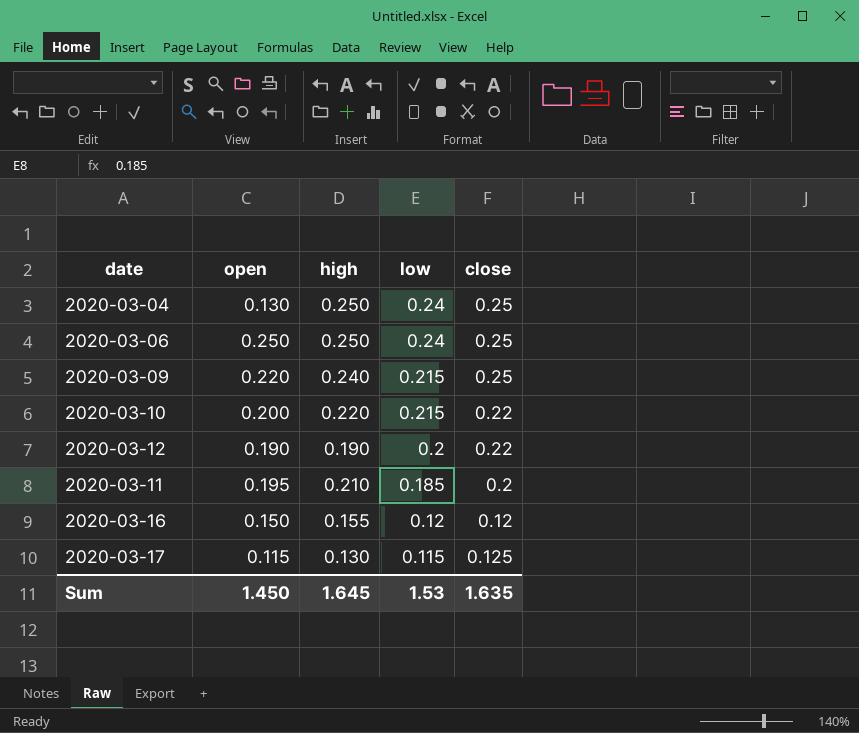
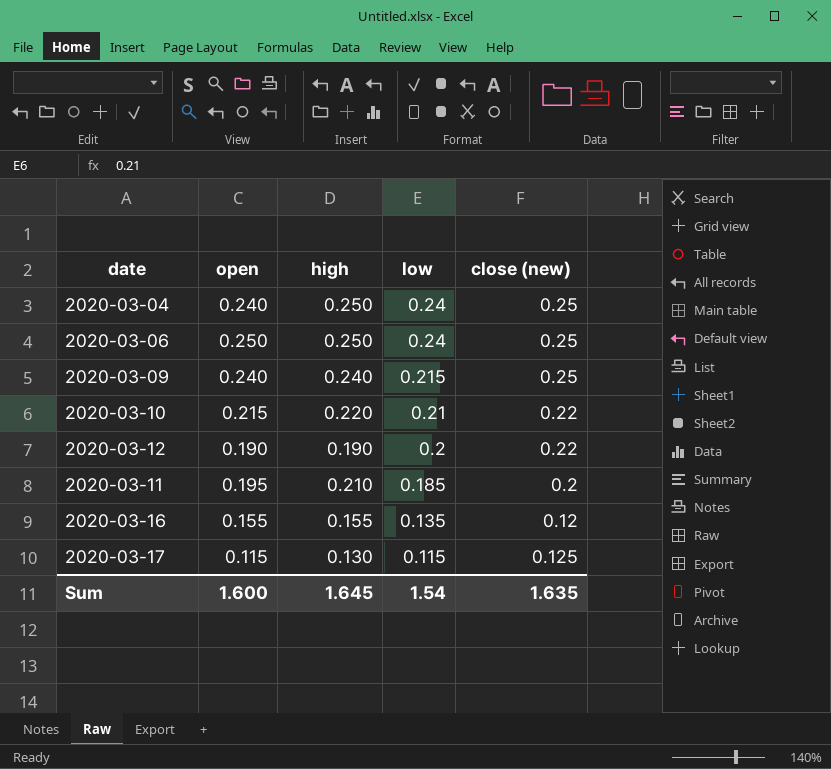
column name: close -> close (new)
2020-03-04 | open: 0.130 -> 0.240
2020-03-09 | open: 0.220 -> 0.240
2020-03-10 | open: 0.200 -> 0.215
2020-03-10 | low: 0.215 -> 0.21
2020-03-16 | open: 0.150 -> 0.155
2020-03-16 | low: 0.12 -> 0.135
Sum | open: 1.450 -> 1.600
Sum | low: 1.53 -> 1.54

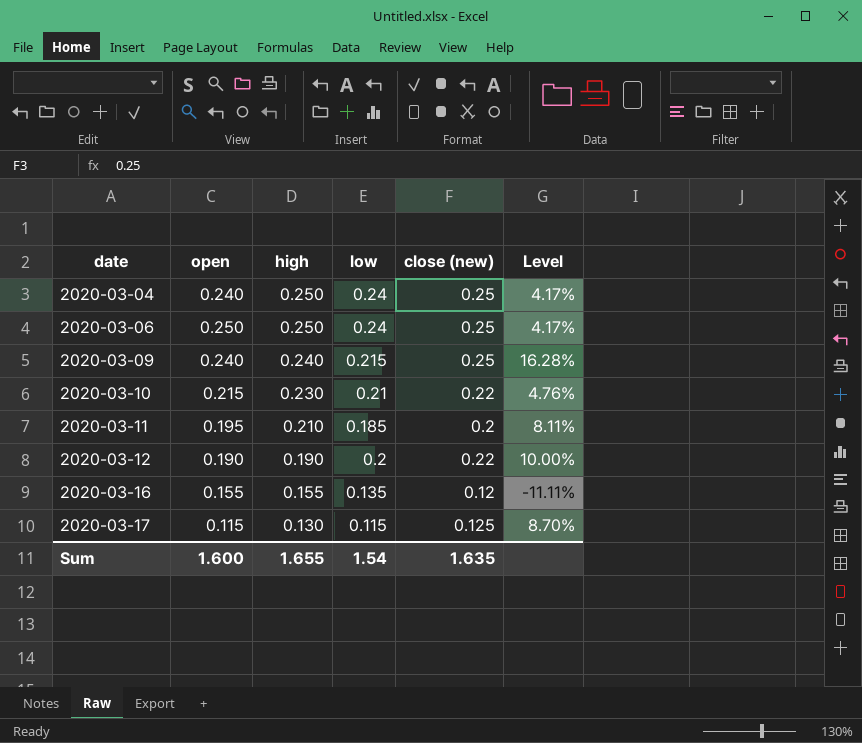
row order: low descending -> date ascending
column Level | formula: none -> ([close (new)] - [low]) / [low]
2020-03-10 | high: 0.220 -> 0.230
Sum | high: 1.645 -> 1.655

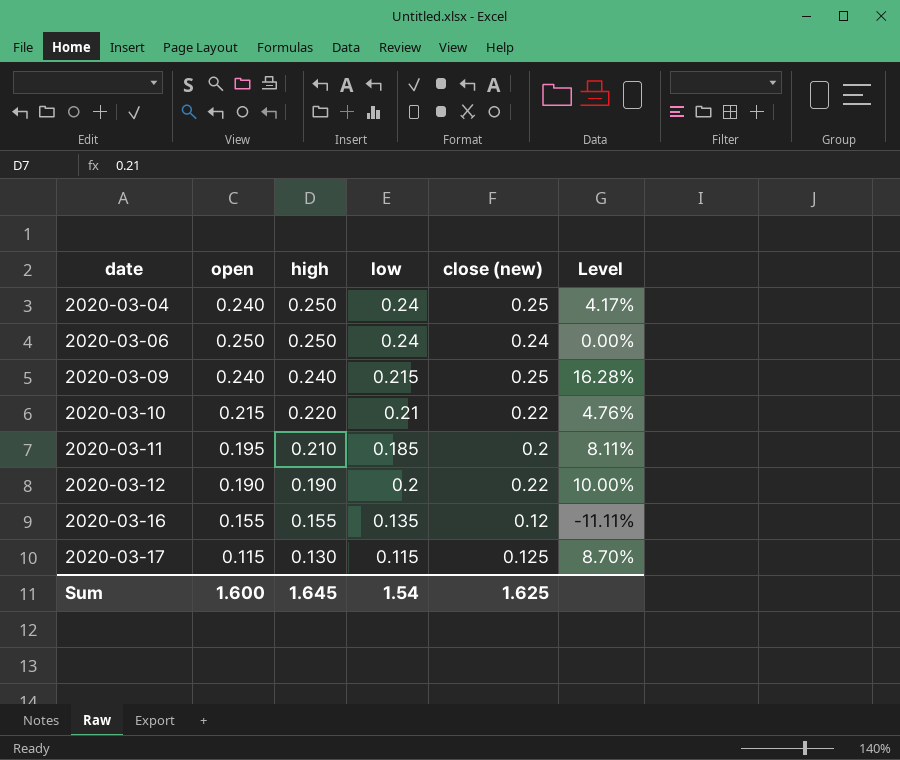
2020-03-06 | close (new): 0.25 -> 0.24
2020-03-06 | Level: 4.17% -> 0.00%
2020-03-10 | high: 0.230 -> 0.220
Sum | high: 1.655 -> 1.645
Sum | close (new): 1.635 -> 1.625

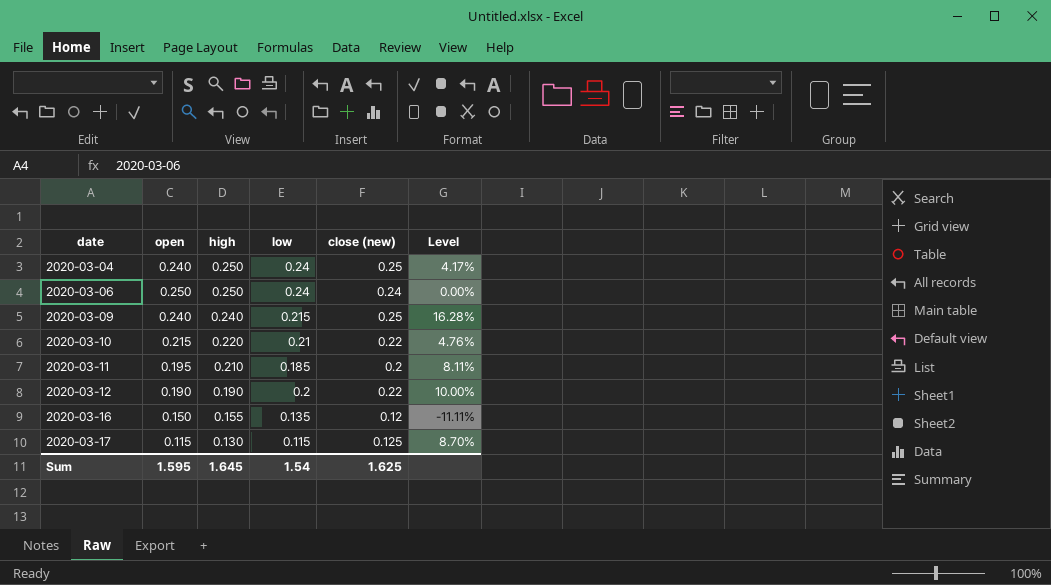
2020-03-16 | open: 0.155 -> 0.150
Sum | open: 1.600 -> 1.595

